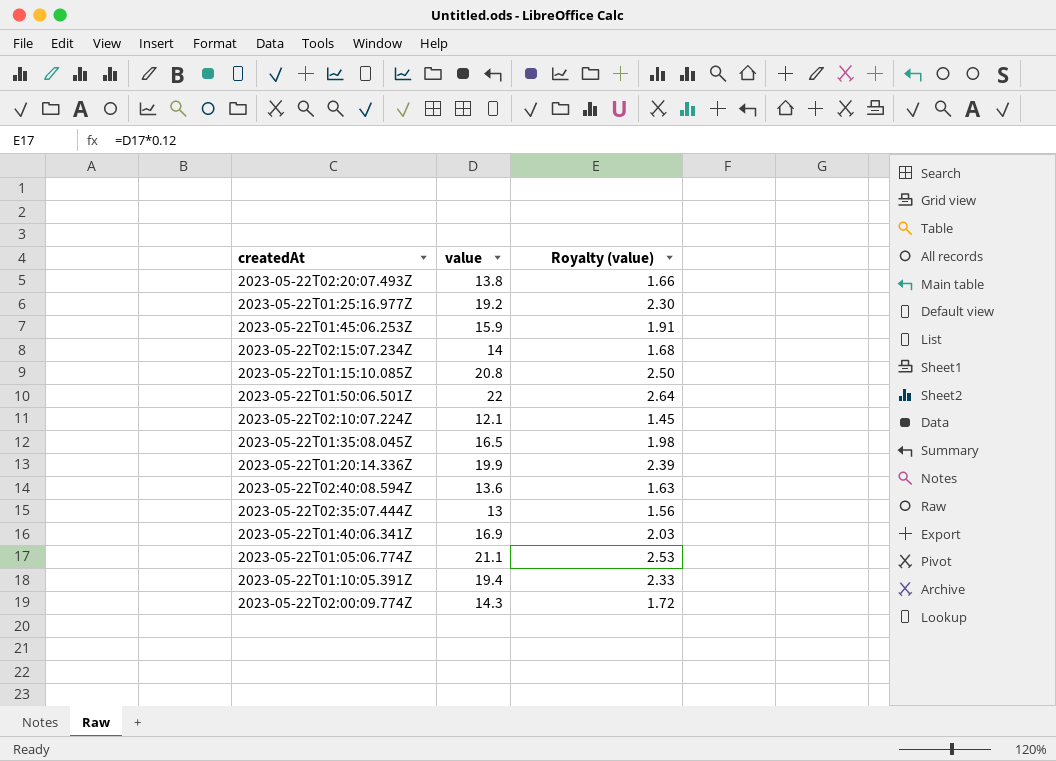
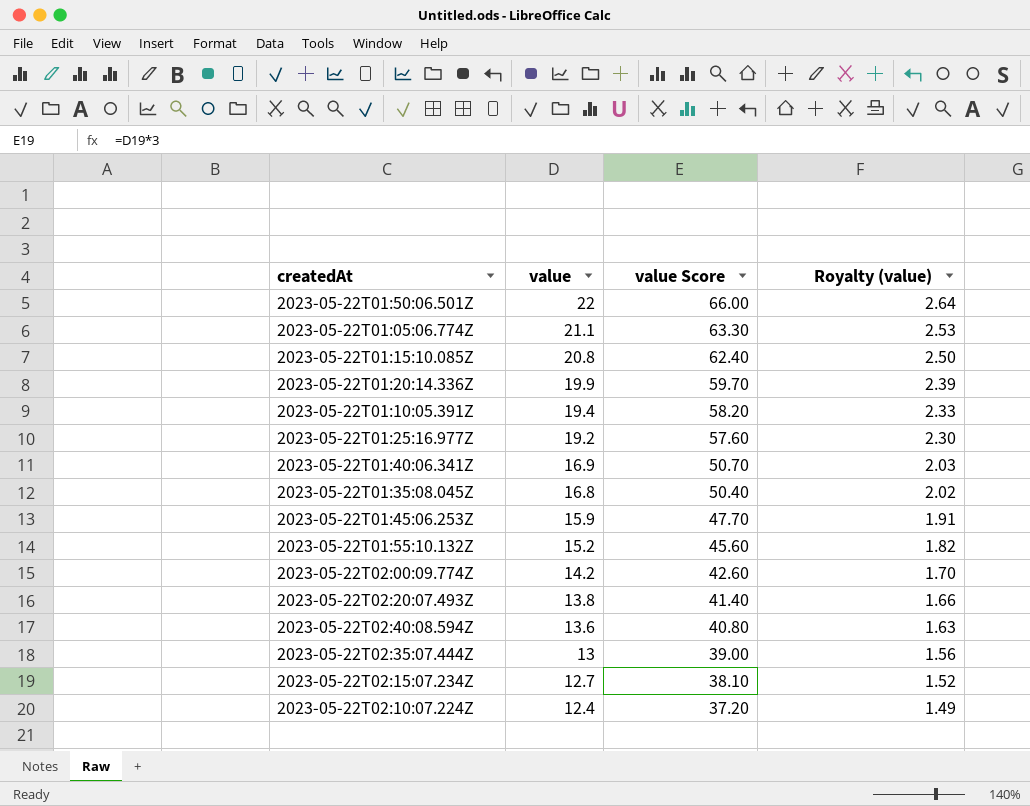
row order: none -> value descending
column value Score | formula: none -> [value] * 3
2023-05-22T01:35:08.045Z | value: 16.5 -> 16.8
2023-05-22T01:35:08.045Z | Royalty (value): 1.98 -> 2.02
row 2023-05-22T01:55:10.132Z: none -> 15.2 | 45.60 | 1.82
2023-05-22T02:00:09.774Z | value: 14.3 -> 14.2
2023-05-22T02:00:09.774Z | Royalty (value): 1.72 -> 1.70
2023-05-22T02:15:07.234Z | value: 14 -> 12.7
2023-05-22T02:15:07.234Z | Royalty (value): 1.68 -> 1.52
2023-05-22T02:10:07.224Z | value: 12.1 -> 12.4
2023-05-22T02:10:07.224Z | Royalty (value): 1.45 -> 1.49

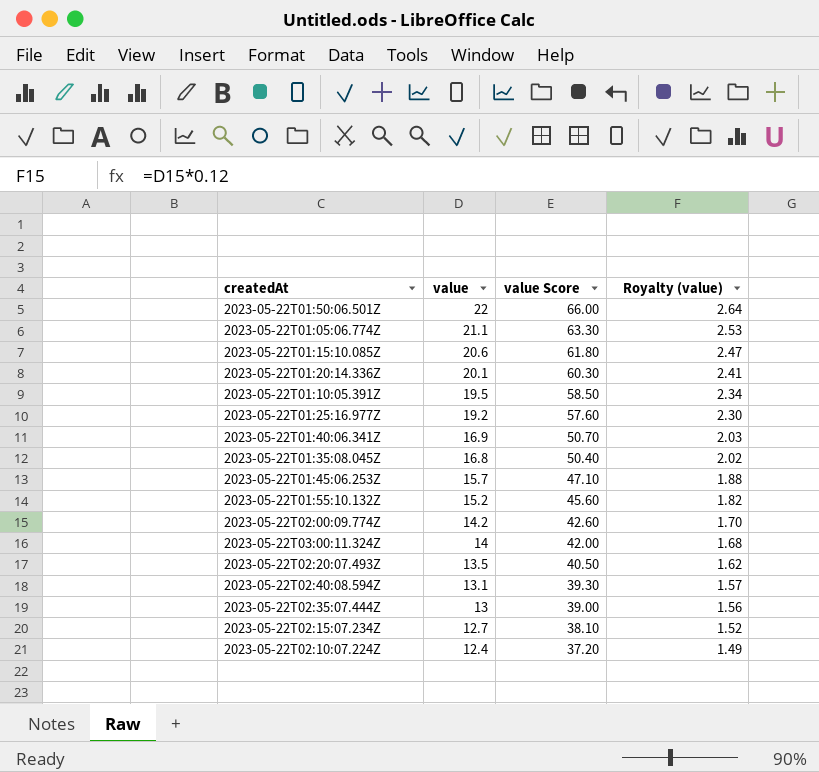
2023-05-22T01:15:10.085Z | value: 20.8 -> 20.6
2023-05-22T01:15:10.085Z | value Score: 62.40 -> 61.80
2023-05-22T01:15:10.085Z | Royalty (value): 2.50 -> 2.47
2023-05-22T01:20:14.336Z | value: 19.9 -> 20.1
2023-05-22T01:20:14.336Z | value Score: 59.70 -> 60.30
2023-05-22T01:20:14.336Z | Royalty (value): 2.39 -> 2.41
2023-05-22T01:10:05.391Z | value: 19.4 -> 19.5
2023-05-22T01:10:05.391Z | value Score: 58.20 -> 58.50
2023-05-22T01:10:05.391Z | Royalty (value): 2.33 -> 2.34
2023-05-22T01:45:06.253Z | value: 15.9 -> 15.7
2023-05-22T01:45:06.253Z | value Score: 47.70 -> 47.10
2023-05-22T01:45:06.253Z | Royalty (value): 1.91 -> 1.88
row 2023-05-22T03:00:11.324Z: none -> 14 | 42.00 | 1.68
2023-05-22T02:20:07.493Z | value: 13.8 -> 13.5
2023-05-22T02:20:07.493Z | value Score: 41.40 -> 40.50
2023-05-22T02:20:07.493Z | Royalty (value): 1.66 -> 1.62
2023-05-22T02:40:08.594Z | value: 13.6 -> 13.1
2023-05-22T02:40:08.594Z | value Score: 40.80 -> 39.30
2023-05-22T02:40:08.594Z | Royalty (value): 1.63 -> 1.57

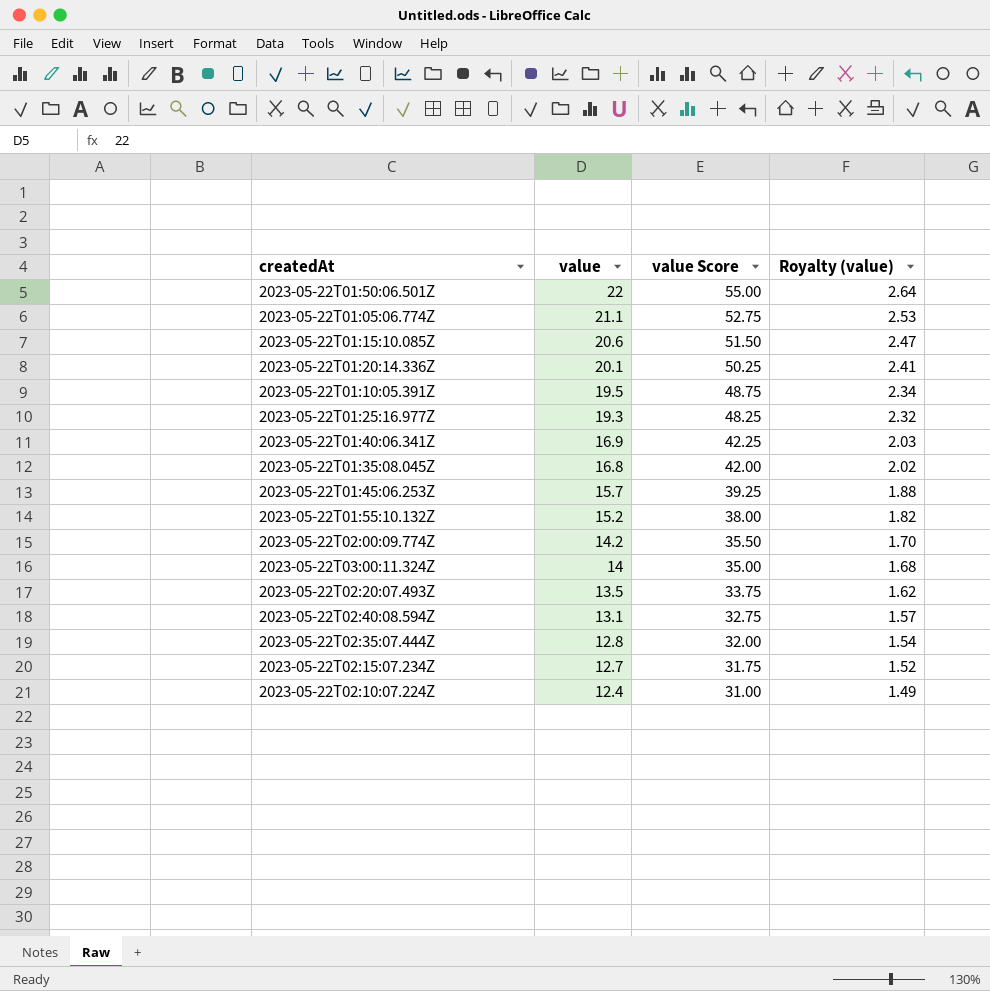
column value Score | formula: [value] * 3 -> [value] * 2.5
2023-05-22T01:25:16.977Z | value: 19.2 -> 19.3
2023-05-22T01:25:16.977Z | Royalty (value): 2.30 -> 2.32
2023-05-22T02:35:07.444Z | value: 13 -> 12.8
2023-05-22T02:35:07.444Z | Royalty (value): 1.56 -> 1.54

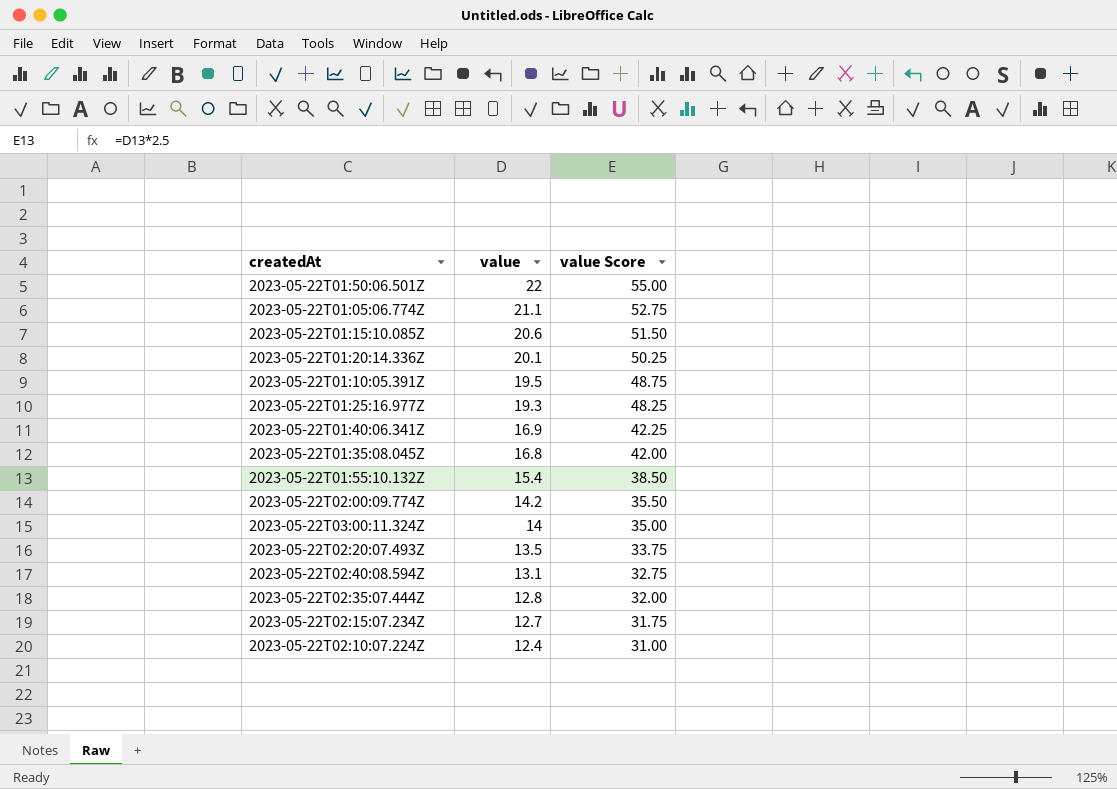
column Royalty (value) | formula: [value] * 0.12 -> none
row 2023-05-22T01:45:06.253Z: 15.7 | 39.25 | 1.88 -> none
2023-05-22T01:55:10.132Z | value: 15.2 -> 15.4
2023-05-22T01:55:10.132Z | value Score: 38.00 -> 38.50

